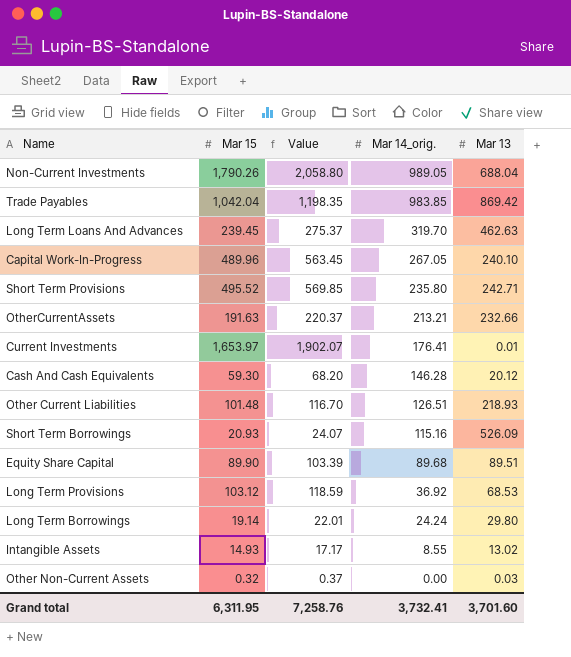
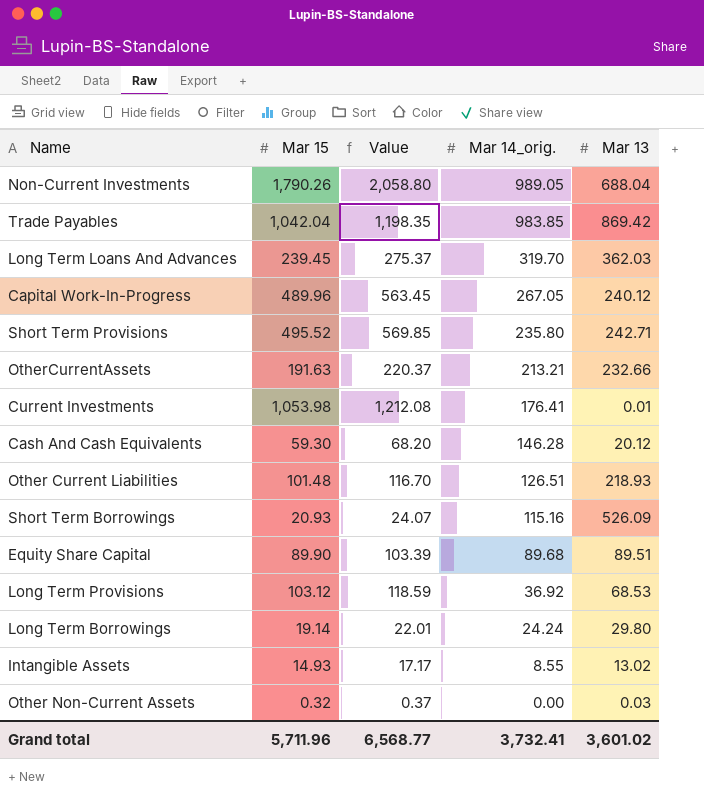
Long Term Loans And Advances | Mar 13: 462.63 -> 362.03
Capital Work-In-Progress | Mar 13: 240.10 -> 240.12
Current Investments | Mar 15: 1,653.97 -> 1,053.98
Current Investments | Value: 1,902.07 -> 1,212.08
Grand total | Mar 15: 6,311.95 -> 5,711.96
Grand total | Value: 7,258.76 -> 6,568.77
Grand total | Mar 13: 3,701.60 -> 3,601.02

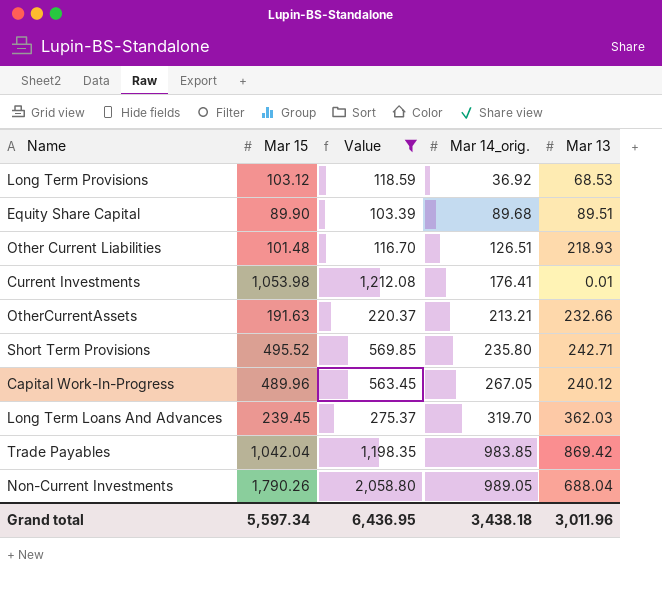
filter: none -> Value >= 103.39
row order: Mar 14_orig. descending -> Mar 14_orig. ascending
Grand total | Mar 15: 5,711.96 -> 5,597.34
Grand total | Value: 6,568.77 -> 6,436.95
Grand total | Mar 14_orig.: 3,732.41 -> 3,438.18
Grand total | Mar 13: 3,601.02 -> 3,011.96

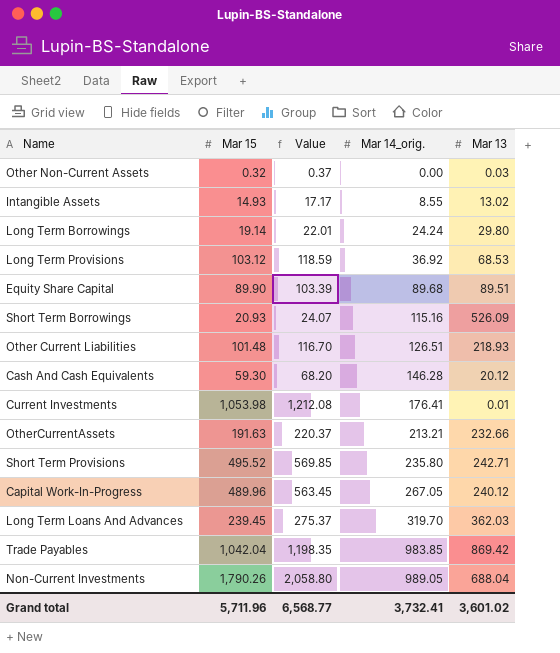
filter: Value >= 103.39 -> none
Grand total | Mar 15: 5,597.34 -> 5,711.96
Grand total | Value: 6,436.95 -> 6,568.77
Grand total | Mar 14_orig.: 3,438.18 -> 3,732.41
Grand total | Mar 13: 3,011.96 -> 3,601.02

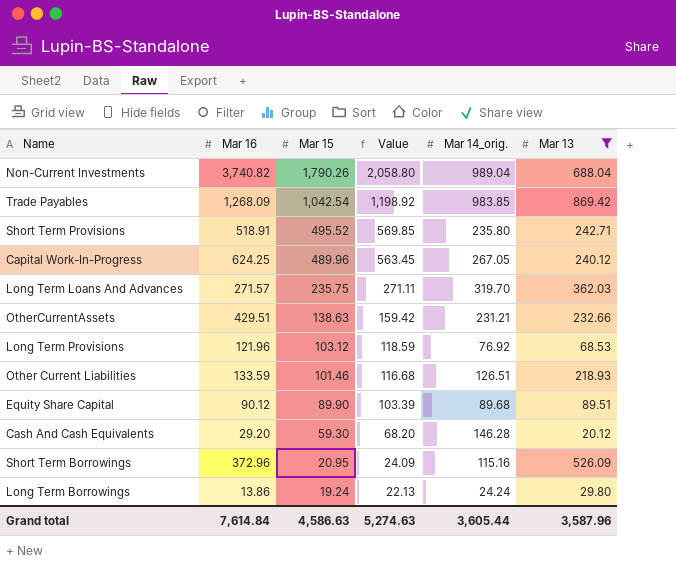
filter: none -> Mar 13 >= 20.12
row order: Mar 14_orig. ascending -> Mar 15 descending
column Mar 16 | position: none -> 2
Non-Current Investments | Mar 14_orig.: 989.05 -> 989.04
Trade Payables | Mar 15: 1,042.04 -> 1,042.54
Trade Payables | Value: 1,198.35 -> 1,198.92
Long Term Loans And Advances | Mar 15: 239.45 -> 235.75
Long Term Loans And Advances | Value: 275.37 -> 271.11
OtherCurrentAssets | Mar 15: 191.63 -> 138.63
OtherCurrentAssets | Value: 220.37 -> 159.42
OtherCurrentAssets | Mar 14_orig.: 213.21 -> 231.21
Long Term Provisions | Mar 14_orig.: 36.92 -> 76.92
Other Current Liabilities | Mar 15: 101.48 -> 101.46
Other Current Liabilities | Value: 116.70 -> 116.68
Short Term Borrowings | Mar 15: 20.93 -> 20.95
Short Term Borrowings | Value: 24.07 -> 24.09
Long Term Borrowings | Mar 15: 19.14 -> 19.24
Long Term Borrowings | Value: 22.01 -> 22.13
Grand total | Mar 15: 5,711.96 -> 4,586.63
Grand total | Value: 6,568.77 -> 5,274.63
Grand total | Mar 14_orig.: 3,732.41 -> 3,605.44
Grand total | Mar 13: 3,601.02 -> 3,587.96

